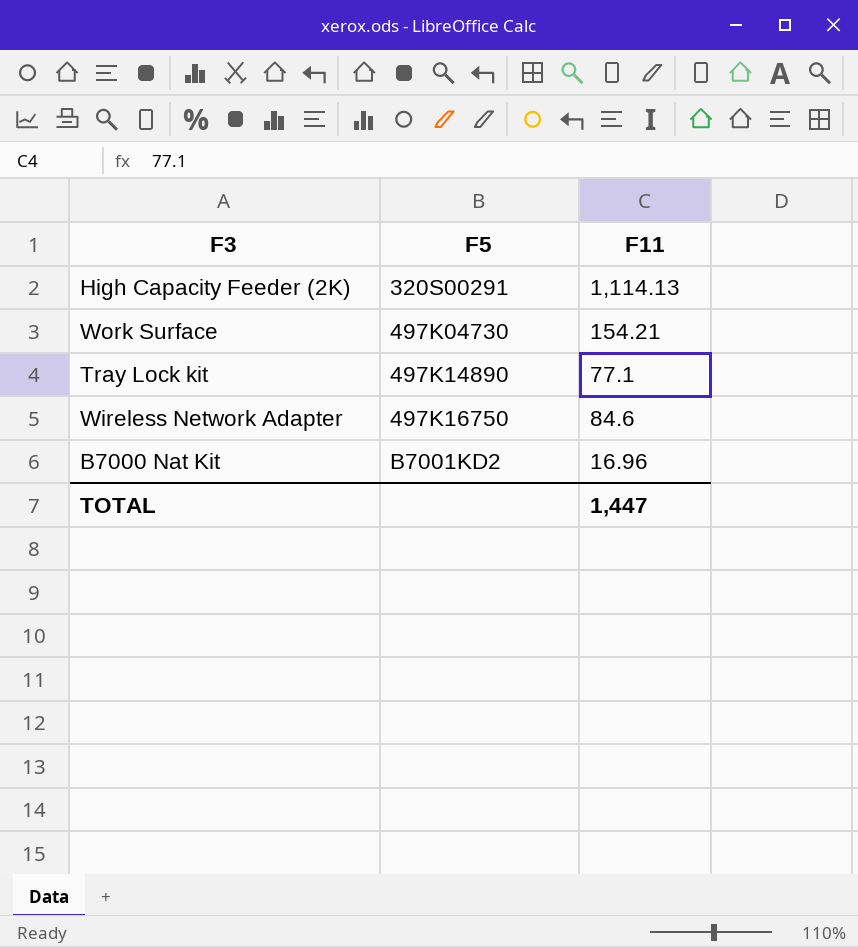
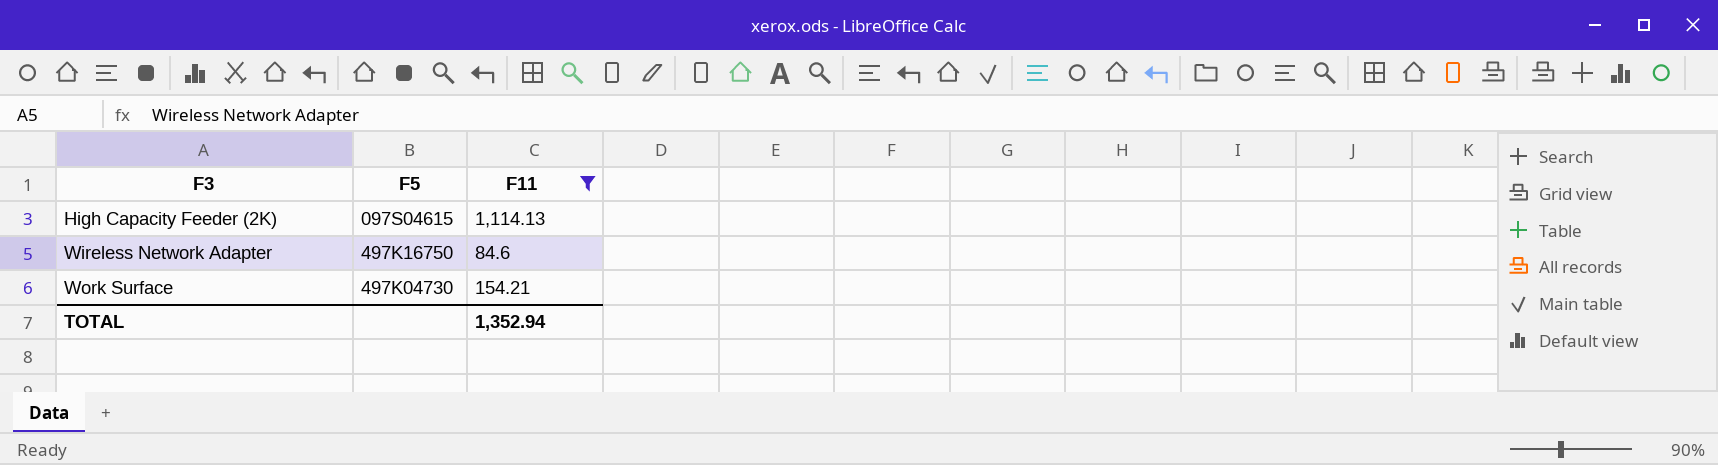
filter: none -> F11 >= 84.6
row order: F5 ascending -> F3 ascending
High Capacity Feeder (2K) | F5: 320S00291 -> 097S04615
TOTAL | F11: 1,447 -> 1,352.94

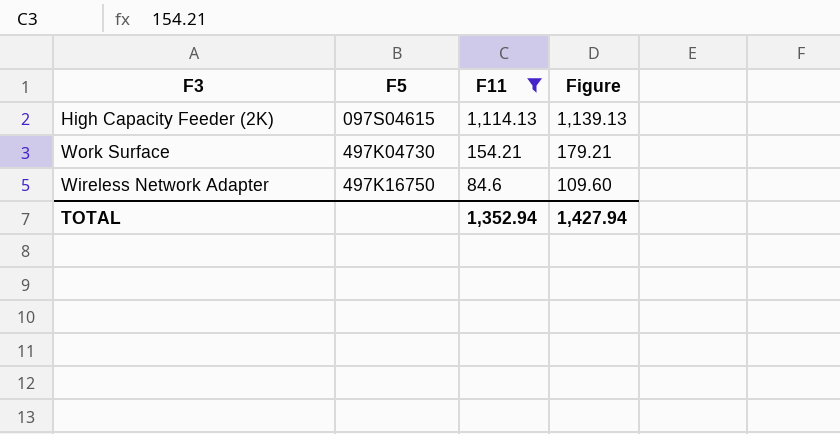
row order: F3 ascending -> F5 ascending
column Figure | formula: none -> [F11] + 25

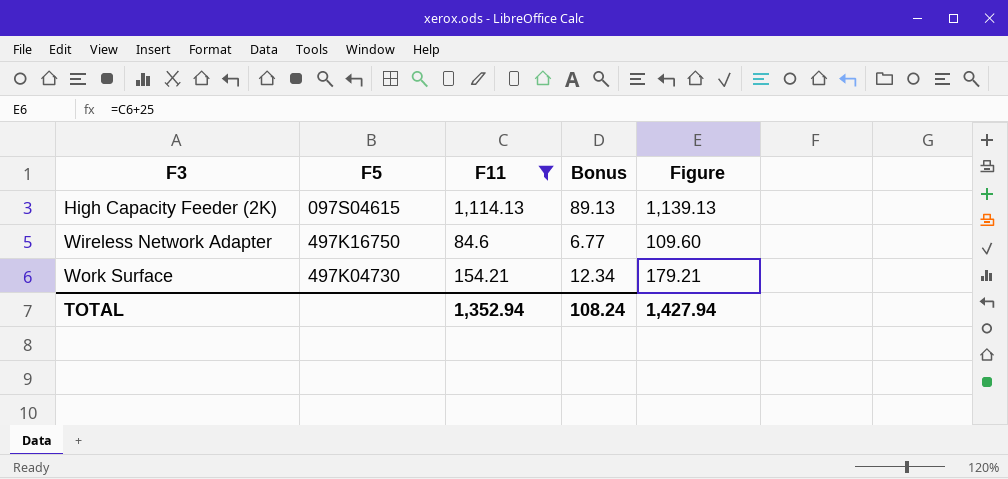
row order: F5 ascending -> F3 ascending
column Bonus | formula: none -> [F11] * 0.08

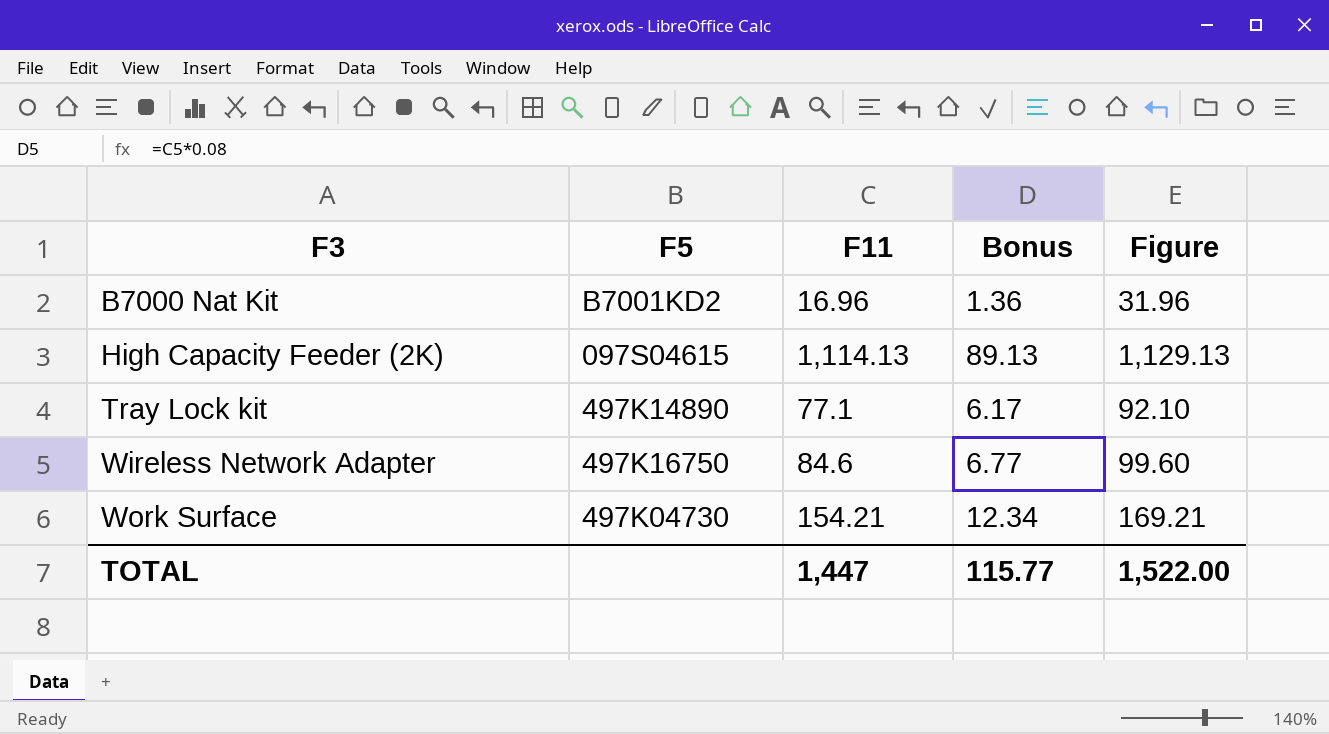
filter: F11 >= 84.6 -> none
column Figure | formula: [F11] + 25 -> [F11] + 15
TOTAL | F11: 1,352.94 -> 1,447
TOTAL | Bonus: 108.24 -> 115.77
TOTAL | Figure: 1,427.94 -> 1,522.00

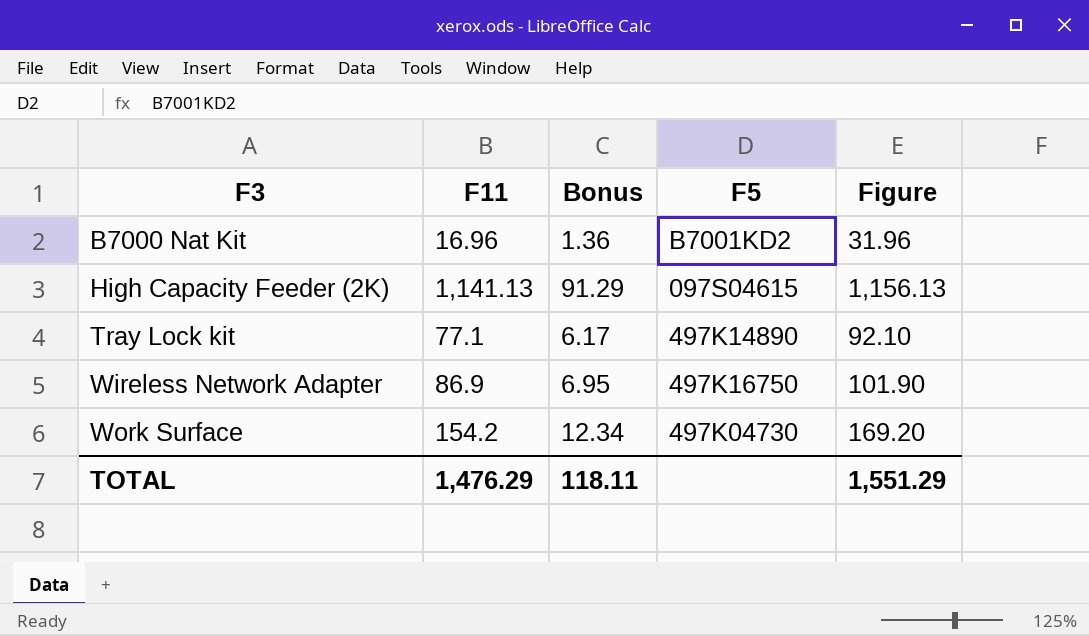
column F5 | position: 2 -> 4
High Capacity Feeder (2K) | F11: 1,114.13 -> 1,141.13
High Capacity Feeder (2K) | Bonus: 89.13 -> 91.29
High Capacity Feeder (2K) | Figure: 1,129.13 -> 1,156.13
Wireless Network Adapter | F11: 84.6 -> 86.9
Wireless Network Adapter | Bonus: 6.77 -> 6.95
Wireless Network Adapter | Figure: 99.60 -> 101.90
Work Surface | F11: 154.21 -> 154.2
Work Surface | Figure: 169.21 -> 169.20
TOTAL | F11: 1,447 -> 1,476.29
TOTAL | Bonus: 115.77 -> 118.11
TOTAL | Figure: 1,522.00 -> 1,551.29

